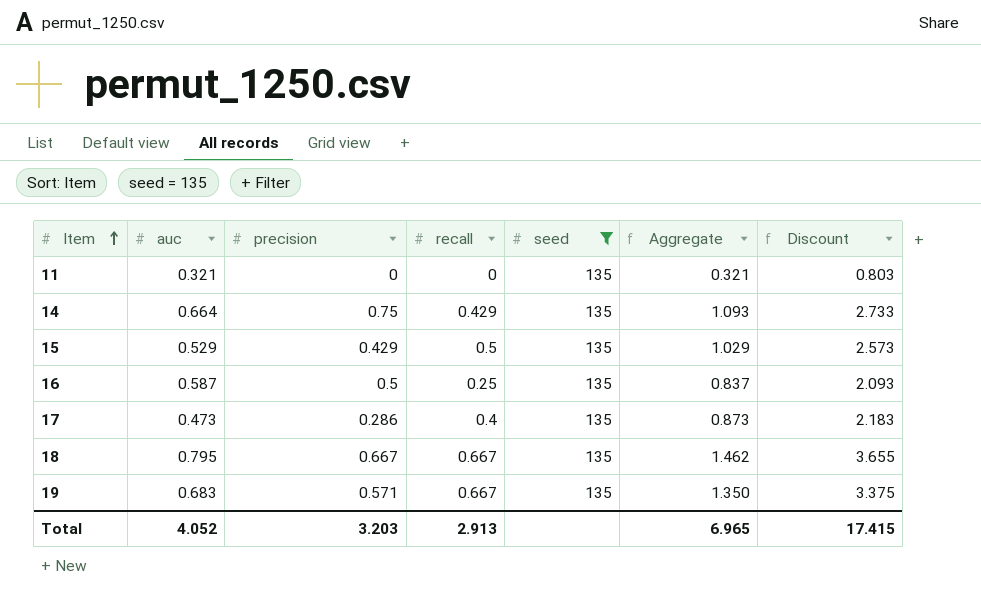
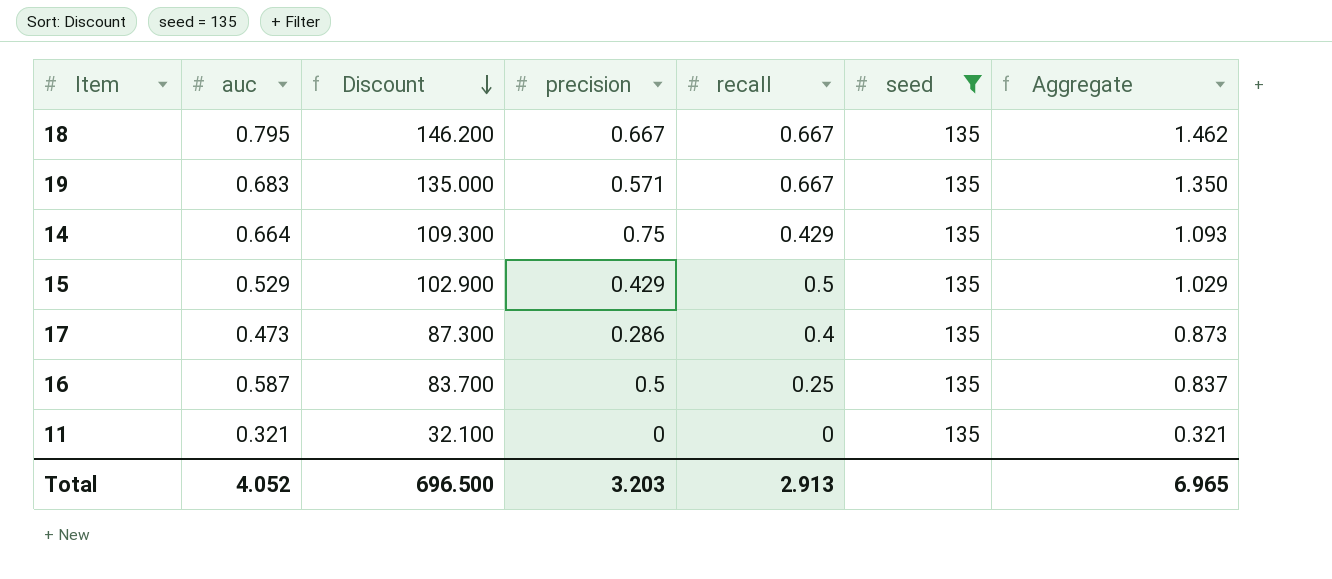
row order: Item ascending -> Discount descending
column Discount | formula: [Aggregate] * 2.5 -> [Aggregate] * 100
column Discount | position: 7 -> 3
Total | Discount: 17.415 -> 696.500

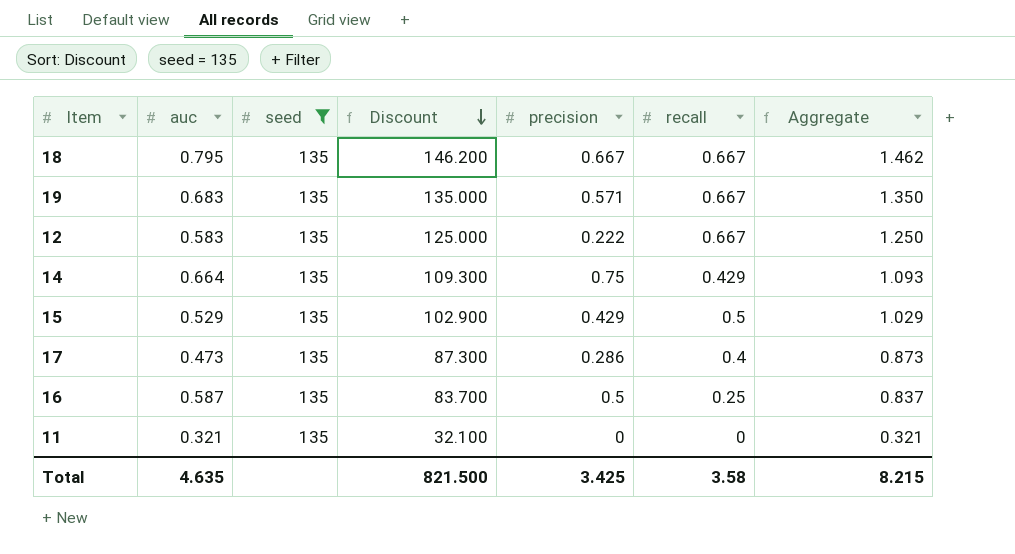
column seed | position: 6 -> 3
row 12: none -> 0.583 | 135 | 125.000 | 0.222 | 0.667 | 1.250
Total | auc: 4.052 -> 4.635
Total | Discount: 696.500 -> 821.500
Total | precision: 3.203 -> 3.425
Total | recall: 2.913 -> 3.58
Total | Aggregate: 6.965 -> 8.215

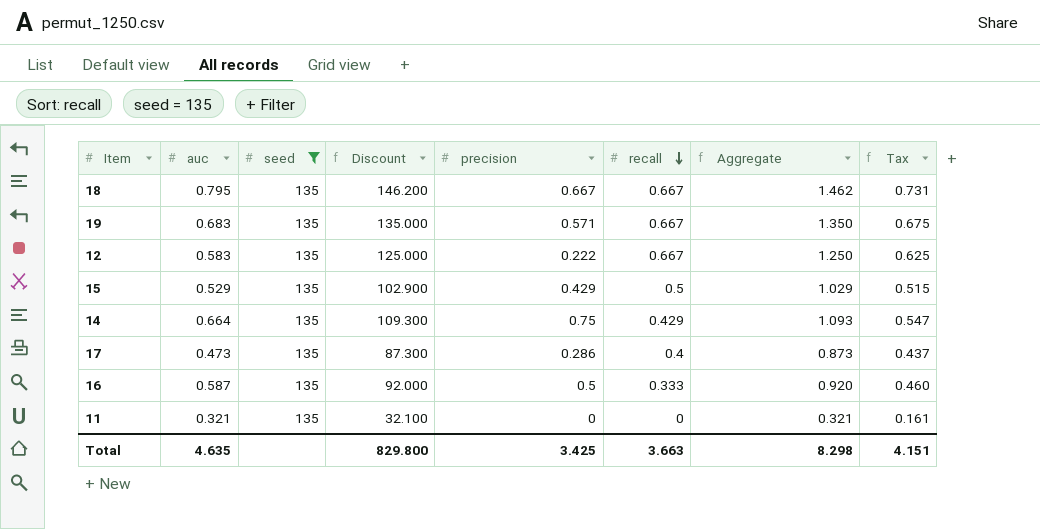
row order: Discount descending -> recall descending
column Tax | formula: none -> [Aggregate] * 0.5
16 | Discount: 83.700 -> 92.000
16 | recall: 0.25 -> 0.333
16 | Aggregate: 0.837 -> 0.920
Total | Discount: 821.500 -> 829.800
Total | recall: 3.58 -> 3.663
Total | Aggregate: 8.215 -> 8.298

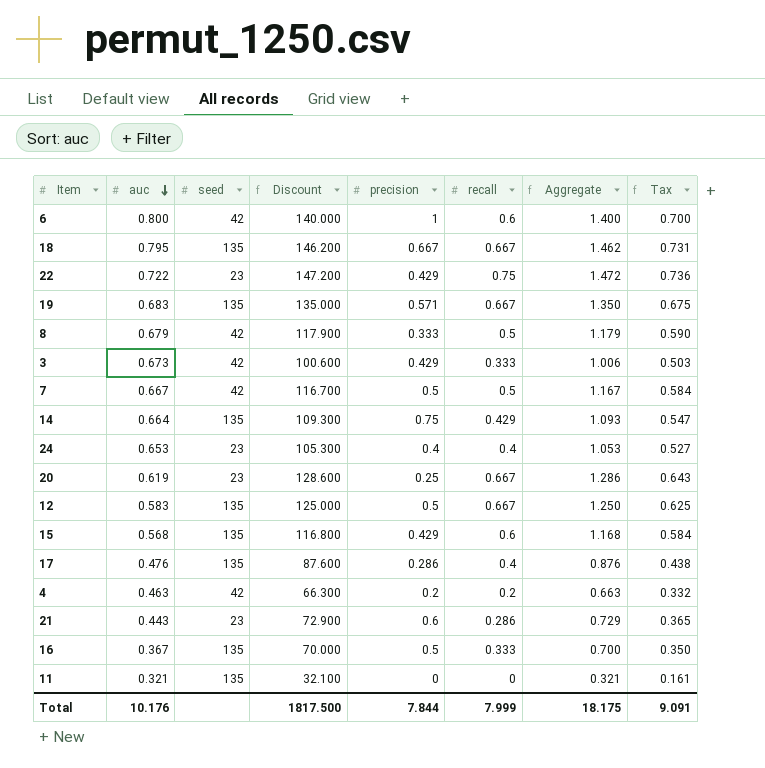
filter: seed = 135 -> none
row order: recall descending -> auc descending
12 | precision: 0.222 -> 0.5
15 | auc: 0.529 -> 0.568
15 | Discount: 102.900 -> 116.800
15 | recall: 0.5 -> 0.6
15 | Aggregate: 1.029 -> 1.168
15 | Tax: 0.515 -> 0.584
17 | auc: 0.473 -> 0.476
17 | Discount: 87.300 -> 87.600
17 | Aggregate: 0.873 -> 0.876
17 | Tax: 0.437 -> 0.438
16 | auc: 0.587 -> 0.367
16 | Discount: 92.000 -> 70.000
16 | Aggregate: 0.920 -> 0.700
16 | Tax: 0.460 -> 0.350
Total | auc: 4.635 -> 10.176
Total | Discount: 829.800 -> 1817.500
Total | precision: 3.425 -> 7.844
Total | recall: 3.663 -> 7.999
Total | Aggregate: 8.298 -> 18.175
Total | Tax: 4.151 -> 9.091

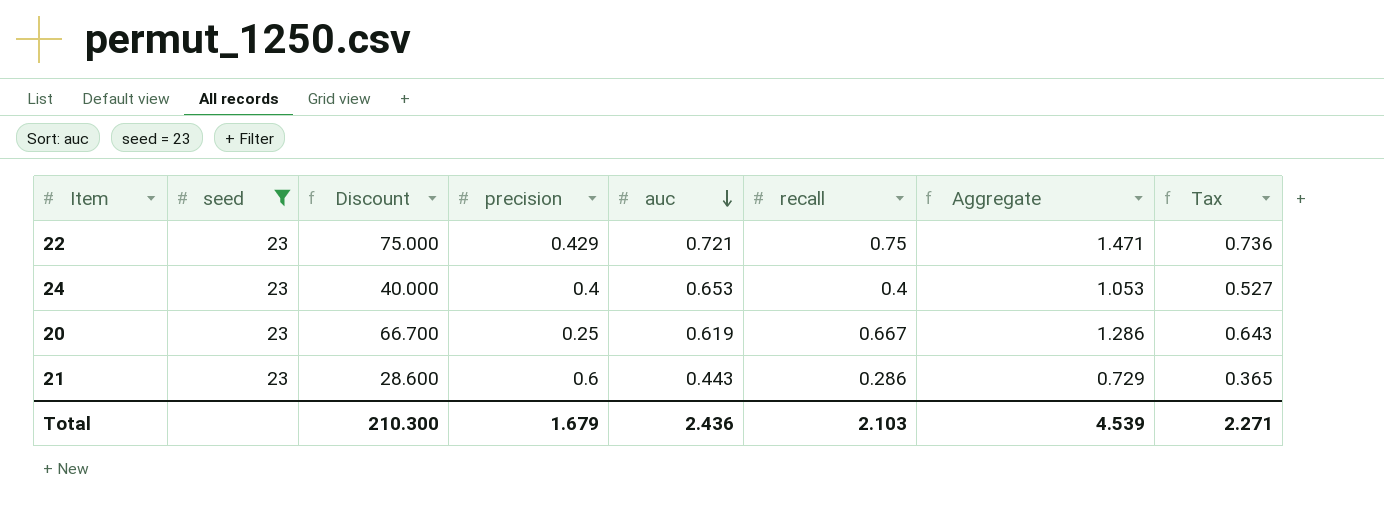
filter: none -> seed = 23
column Discount | formula: [Aggregate] * 100 -> [recall] * 100
column auc | position: 2 -> 5
22 | auc: 0.722 -> 0.721
22 | Aggregate: 1.472 -> 1.471
Total | Discount: 1817.500 -> 210.300
Total | precision: 7.844 -> 1.679
Total | auc: 10.176 -> 2.436
Total | recall: 7.999 -> 2.103
Total | Aggregate: 18.175 -> 4.539
Total | Tax: 9.091 -> 2.271

